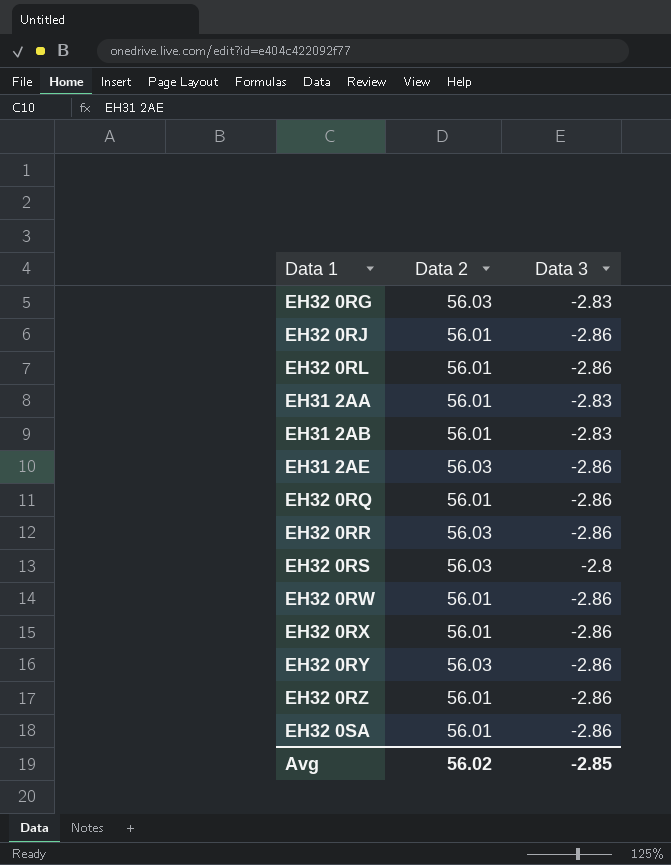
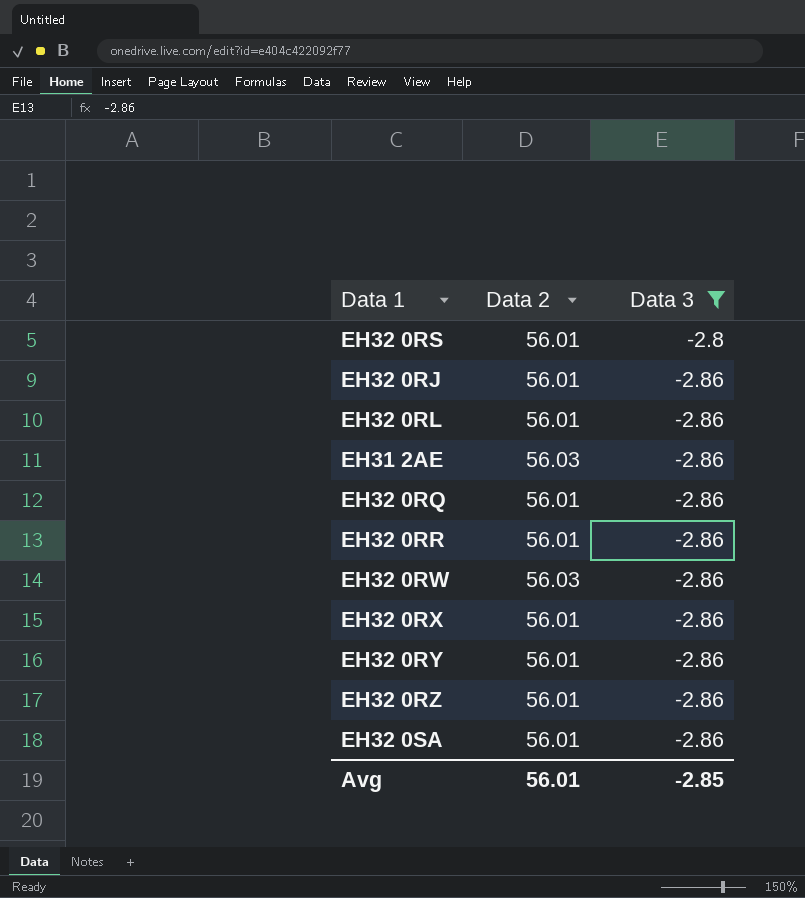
filter: none -> Data 3 != -2.83
row order: none -> Data 3 descending
EH32 0RS | Data 2: 56.03 -> 56.01
EH32 0RR | Data 2: 56.03 -> 56.01
EH32 0RW | Data 2: 56.01 -> 56.03
EH32 0RY | Data 2: 56.03 -> 56.01
Avg | Data 2: 56.02 -> 56.01

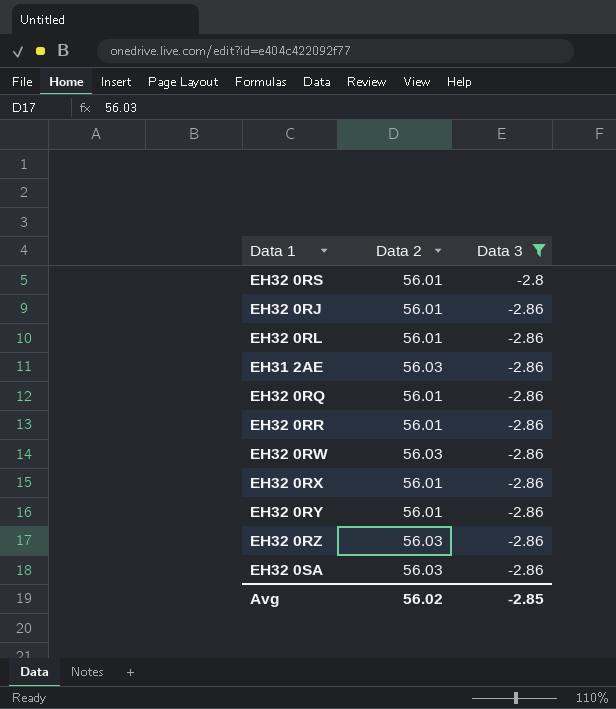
EH32 0RZ | Data 2: 56.01 -> 56.03
EH32 0SA | Data 2: 56.01 -> 56.03
Avg | Data 2: 56.01 -> 56.02

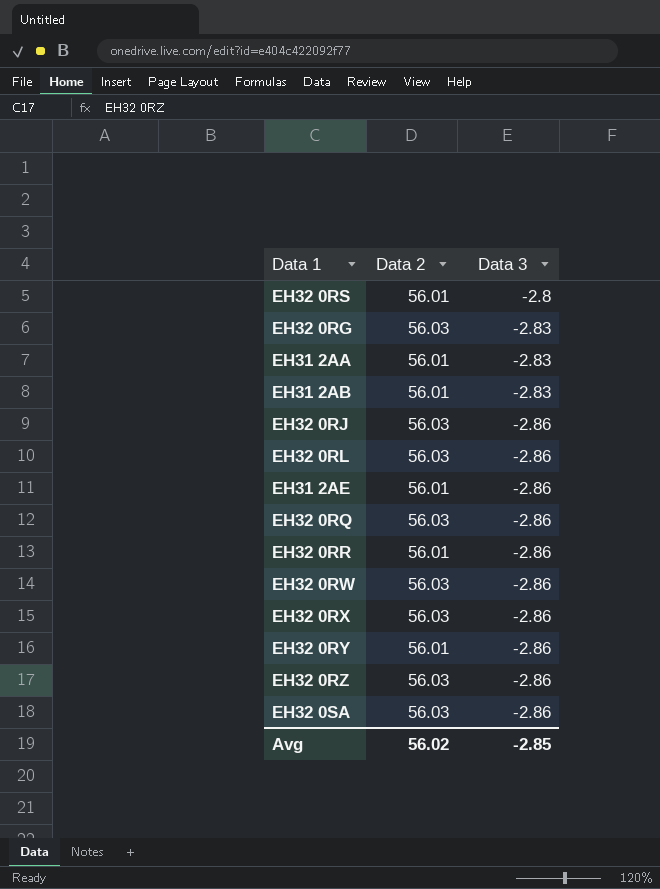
filter: Data 3 != -2.83 -> none
EH32 0RJ | Data 2: 56.01 -> 56.03
EH32 0RL | Data 2: 56.01 -> 56.03
EH31 2AE | Data 2: 56.03 -> 56.01
EH32 0RQ | Data 2: 56.01 -> 56.03
EH32 0RX | Data 2: 56.01 -> 56.03

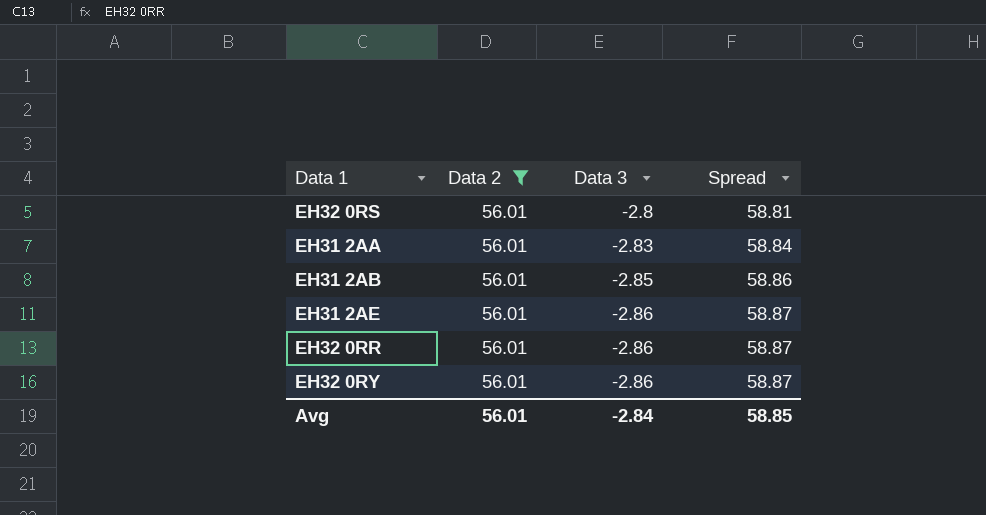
filter: none -> Data 2 = 56.01
column Spread | formula: none -> [Data 2] - [Data 3]
EH31 2AB | Data 3: -2.83 -> -2.85
Avg | Data 2: 56.02 -> 56.01
Avg | Data 3: -2.85 -> -2.84

